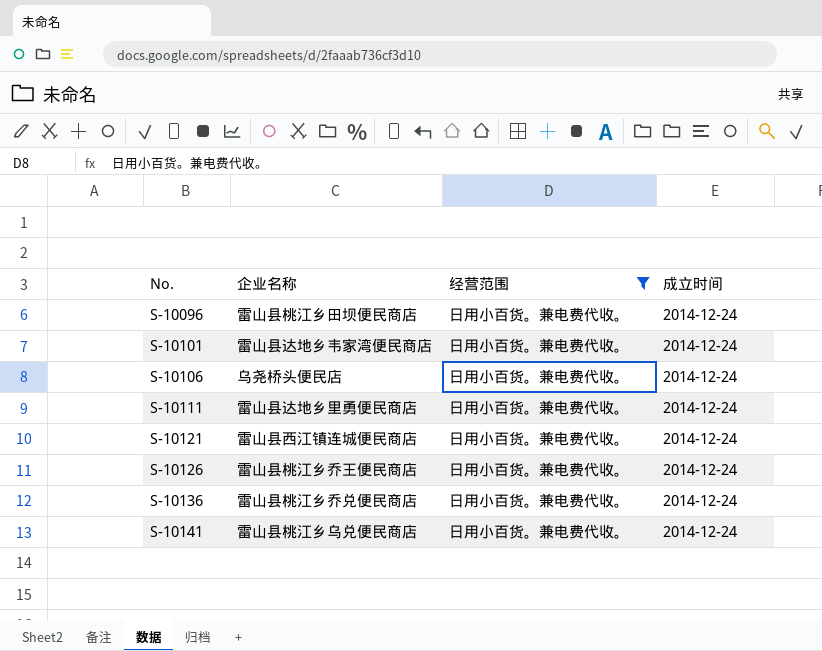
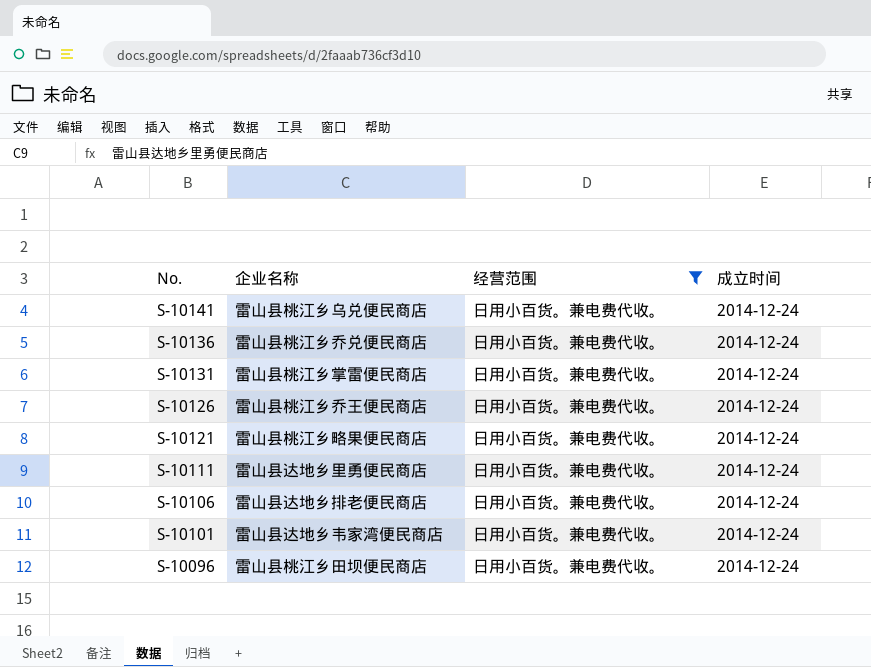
row order: No. ascending -> No. descending
row S-10131: none -> 雷山县桃江乡掌雷便民商店 | 日用小百货。兼电费代收。 | 2014-12-24
S-10121 | 企业名称: 雷山县西江镇连城便民商店 -> 雷山县桃江乡略果便民商店
S-10106 | 企业名称: 乌尧桥头便民店 -> 雷山县达地乡排老便民商店

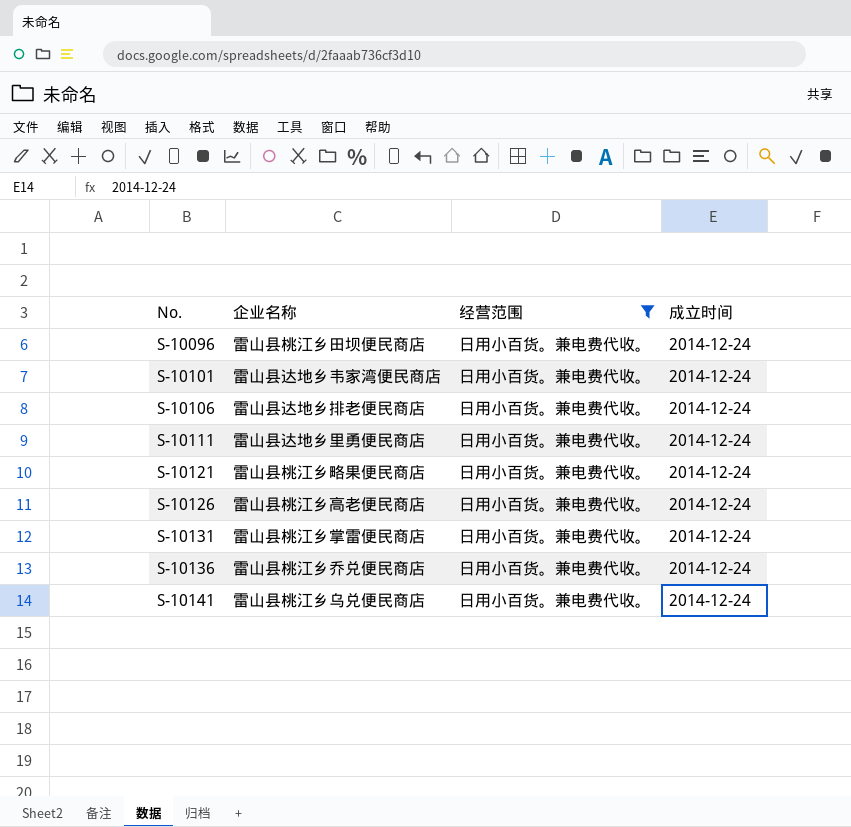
row order: No. descending -> No. ascending
S-10126 | 企业名称: 雷山县桃江乡乔王便民商店 -> 雷山县桃江乡高老便民商店

